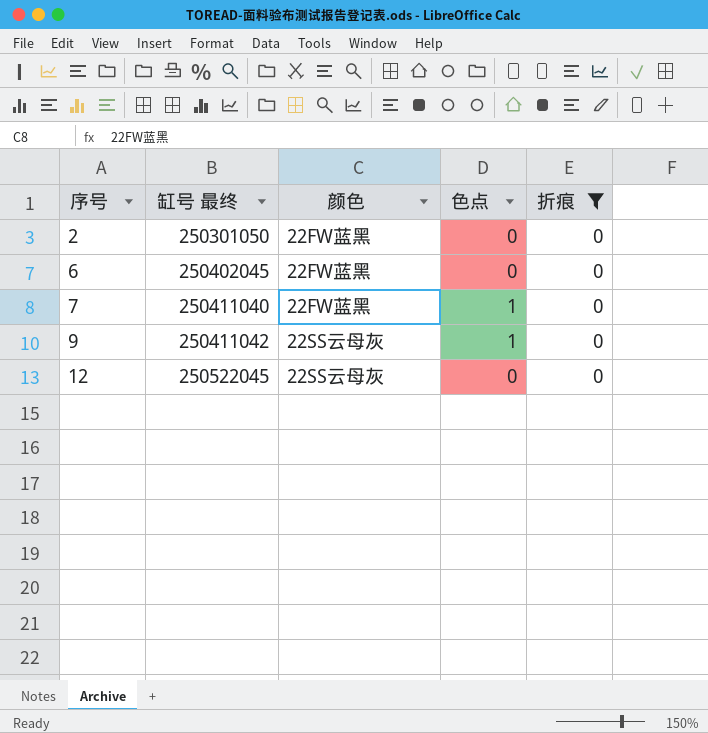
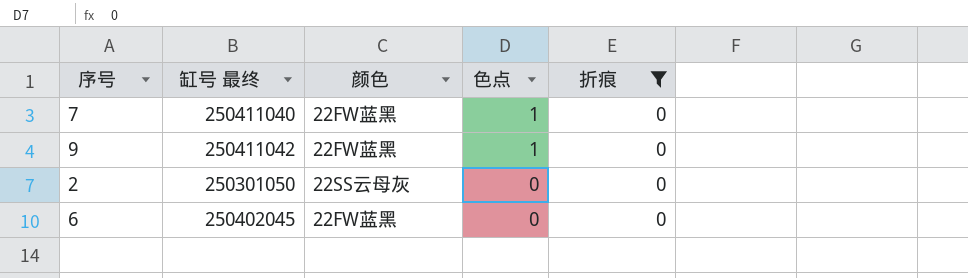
row order: 序号 ascending -> 色点 descending
row 12: 250522045 | 22SS云母灰 | 0 | 0 -> none
9 | 颜色: 22SS云母灰 -> 22FW蓝黑
2 | 颜色: 22FW蓝黑 -> 22SS云母灰

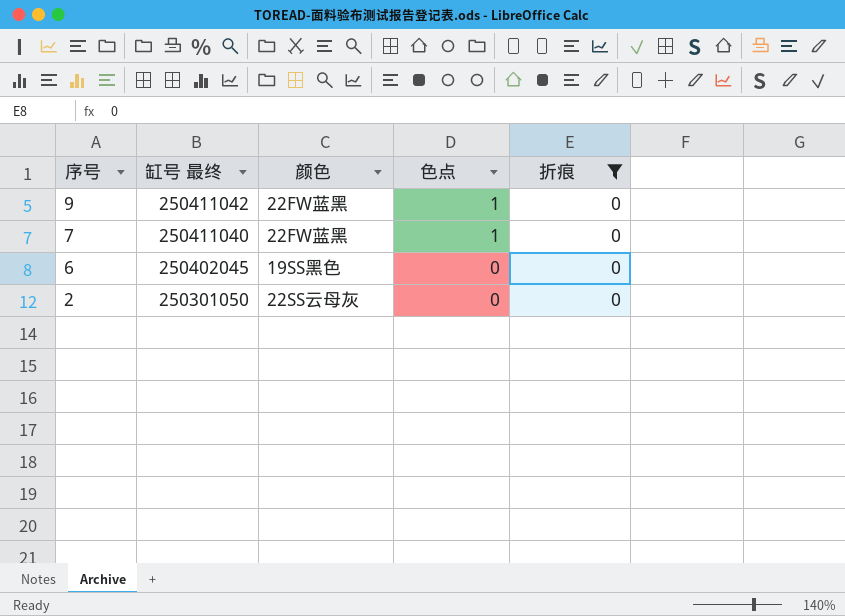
row order: 色点 descending -> 序号 descending
6 | 颜色: 22FW蓝黑 -> 19SS黑色

